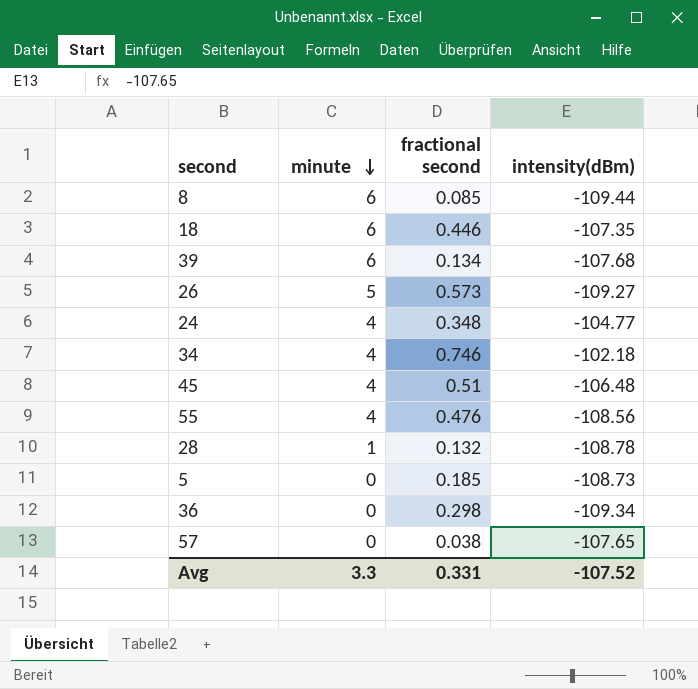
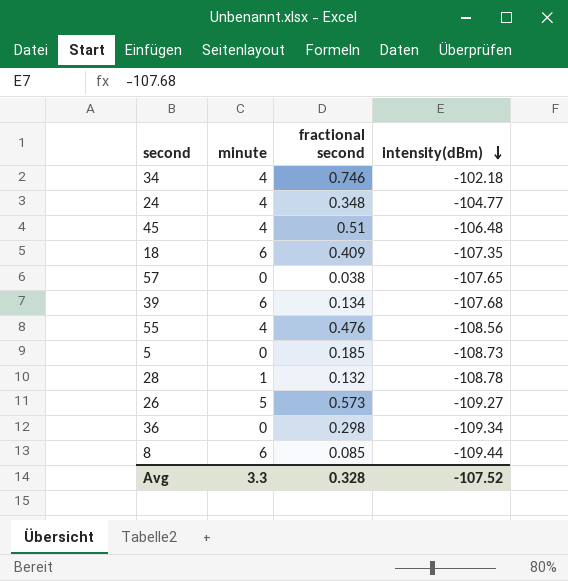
row order: minute descending -> intensity(dBm) descending
18 | fractional second: 0.446 -> 0.409
Avg | fractional second: 0.331 -> 0.328

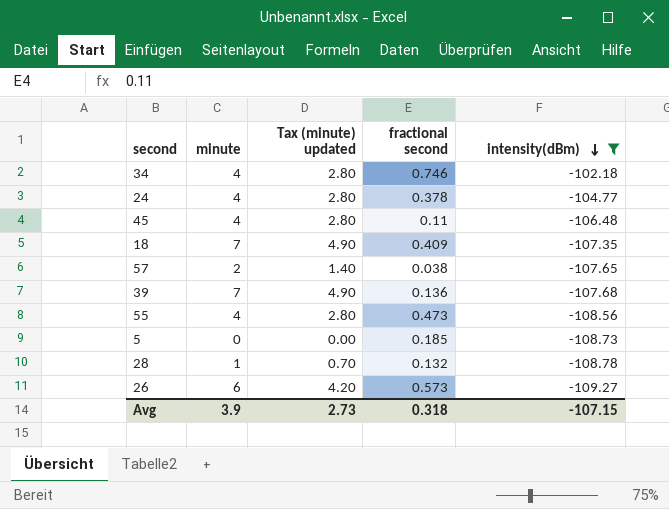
filter: none -> intensity(dBm) >= -109.27
column Tax (minute) updated | formula: none -> [minute] * 0.7
24 | fractional second: 0.348 -> 0.378
45 | fractional second: 0.51 -> 0.11
18 | minute: 6 -> 7
57 | minute: 0 -> 2
39 | minute: 6 -> 7
39 | fractional second: 0.134 -> 0.136
55 | fractional second: 0.476 -> 0.473
26 | minute: 5 -> 6
Avg | minute: 3.3 -> 3.9
Avg | fractional second: 0.328 -> 0.318
Avg | intensity(dBm): -107.52 -> -107.15

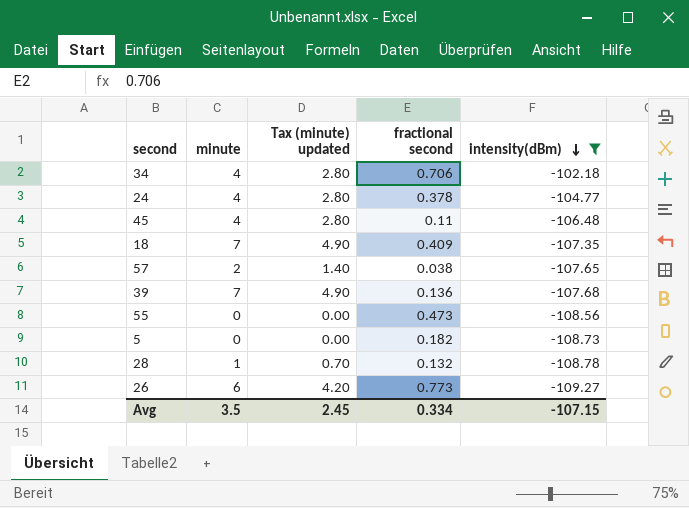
34 | fractional second: 0.746 -> 0.706
55 | minute: 4 -> 0
55 | Tax (minute) updated: 2.80 -> 0.00
5 | fractional second: 0.185 -> 0.182
26 | fractional second: 0.573 -> 0.773
Avg | minute: 3.9 -> 3.5
Avg | Tax (minute) updated: 2.73 -> 2.45
Avg | fractional second: 0.318 -> 0.334

